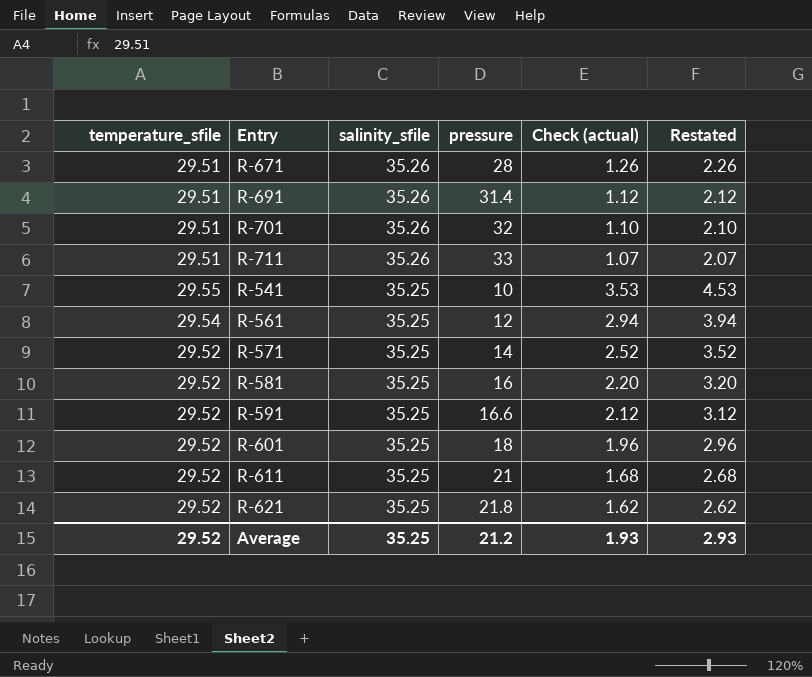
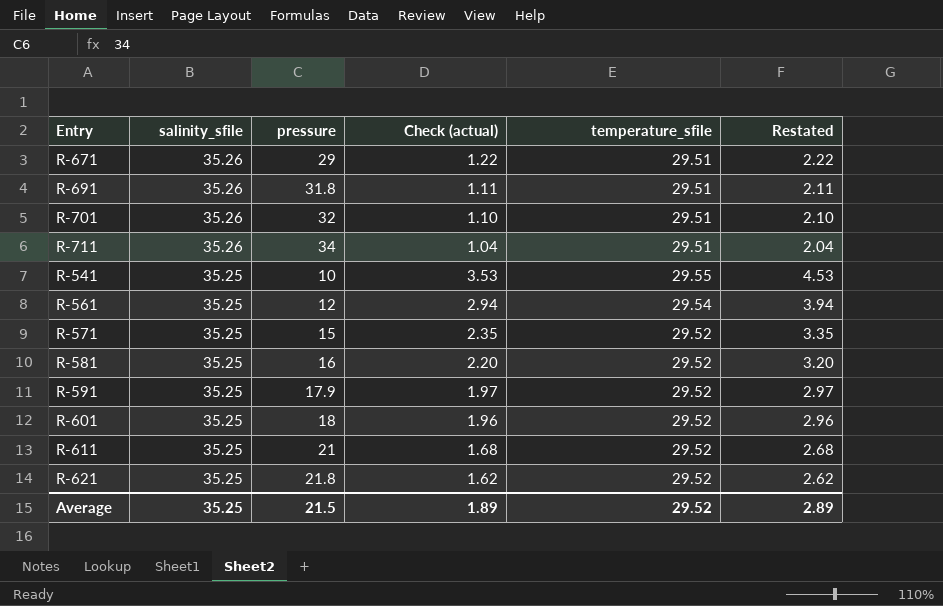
column temperature_sfile | position: 1 -> 5
R-671 | pressure: 28 -> 29
R-671 | Check (actual): 1.26 -> 1.22
R-671 | Restated: 2.26 -> 2.22
R-691 | pressure: 31.4 -> 31.8
R-691 | Check (actual): 1.12 -> 1.11
R-691 | Restated: 2.12 -> 2.11
R-711 | pressure: 33 -> 34
R-711 | Check (actual): 1.07 -> 1.04
R-711 | Restated: 2.07 -> 2.04
R-571 | pressure: 14 -> 15
R-571 | Check (actual): 2.52 -> 2.35
R-571 | Restated: 3.52 -> 3.35
R-591 | pressure: 16.6 -> 17.9
R-591 | Check (actual): 2.12 -> 1.97
R-591 | Restated: 3.12 -> 2.97
Average | pressure: 21.2 -> 21.5
Average | Check (actual): 1.93 -> 1.89
Average | Restated: 2.93 -> 2.89

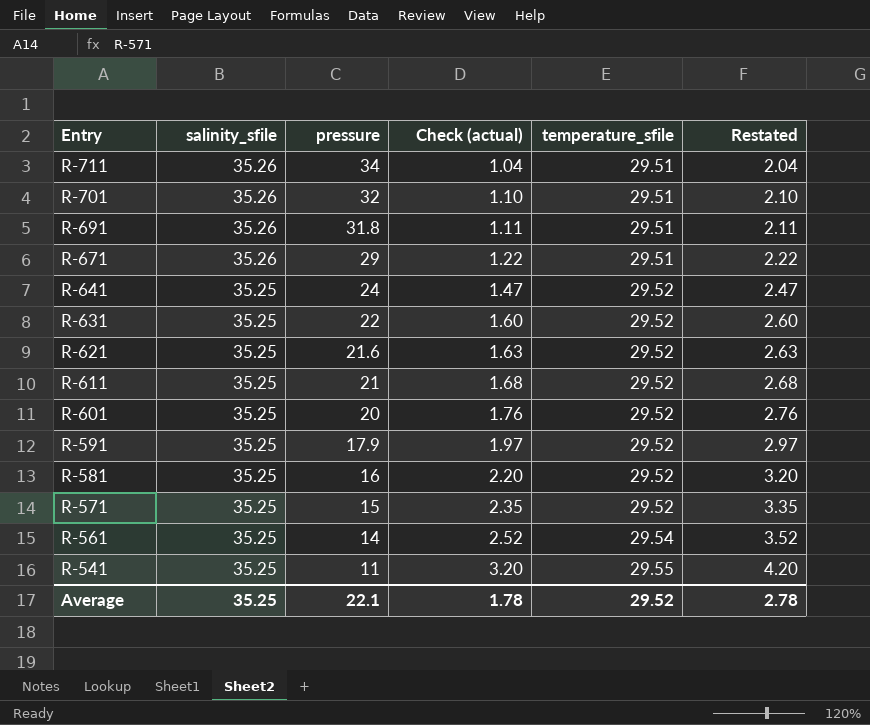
row order: salinity_sfile descending -> Entry descending
row R-641: none -> 35.25 | 24 | 1.47 | 29.52 | 2.47
row R-631: none -> 35.25 | 22 | 1.60 | 29.52 | 2.60
R-621 | pressure: 21.8 -> 21.6
R-621 | Check (actual): 1.62 -> 1.63
R-621 | Restated: 2.62 -> 2.63
R-601 | pressure: 18 -> 20
R-601 | Check (actual): 1.96 -> 1.76
R-601 | Restated: 2.96 -> 2.76
R-561 | pressure: 12 -> 14
R-561 | Check (actual): 2.94 -> 2.52
R-561 | Restated: 3.94 -> 3.52
R-541 | pressure: 10 -> 11
R-541 | Check (actual): 3.53 -> 3.20
R-541 | Restated: 4.53 -> 4.20
Average | pressure: 21.5 -> 22.1
Average | Check (actual): 1.89 -> 1.78
Average | Restated: 2.89 -> 2.78

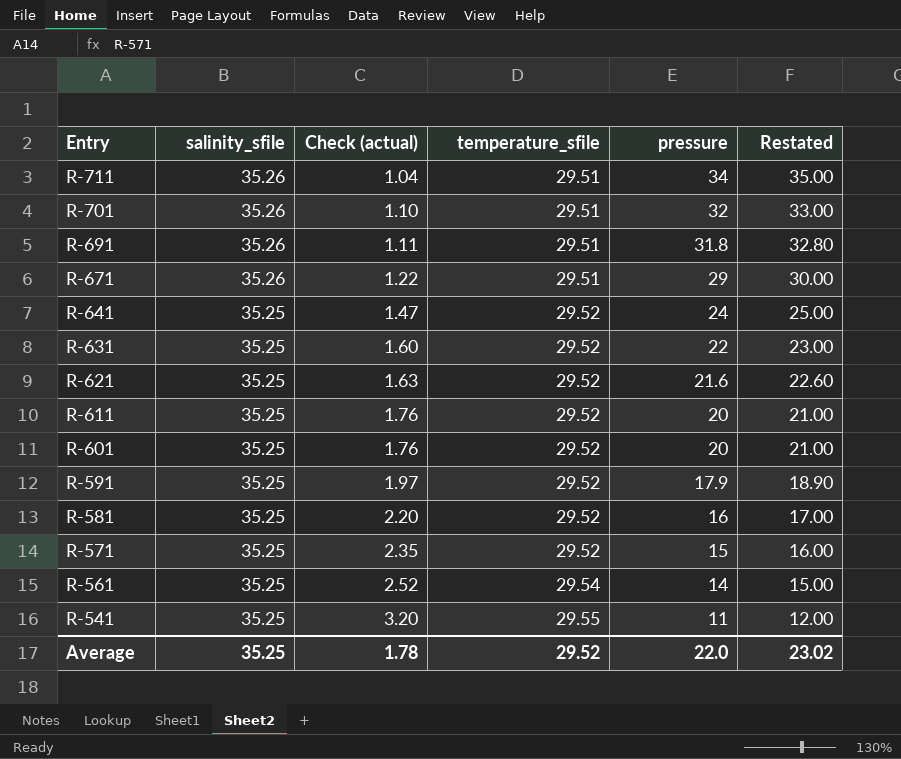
column pressure | position: 3 -> 5
column Restated | formula: [Check (actual)] + 1 -> [pressure] + 1
R-611 | Check (actual): 1.68 -> 1.76
R-611 | pressure: 21 -> 20
Average | pressure: 22.1 -> 22.0
Average | Restated: 2.78 -> 23.02

